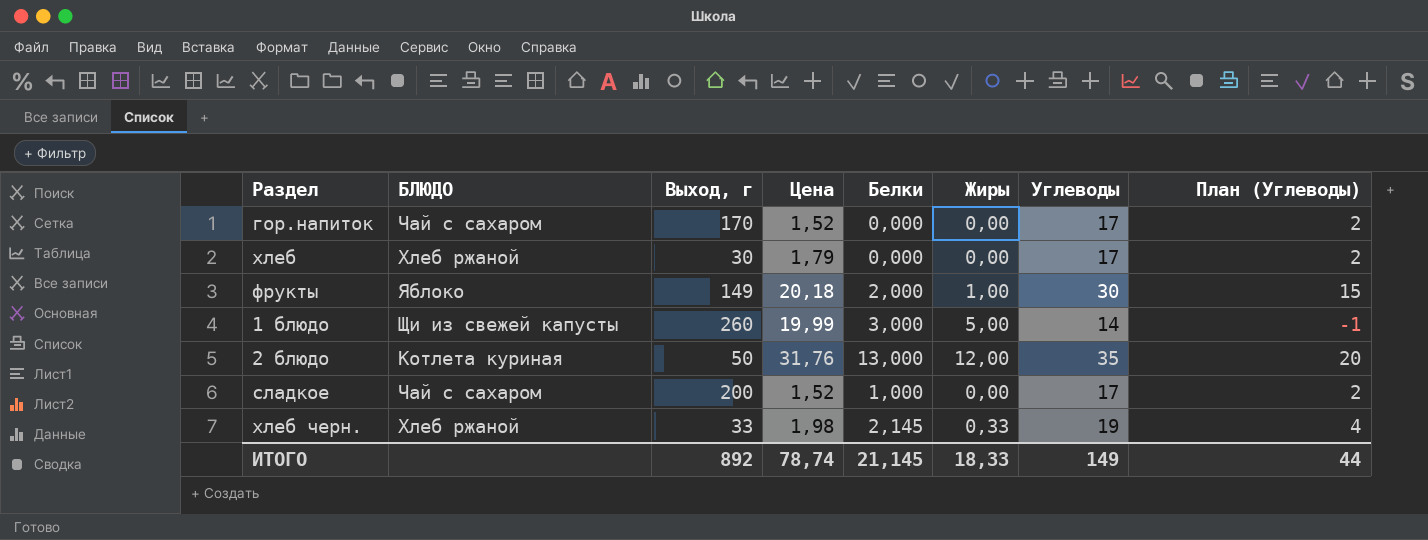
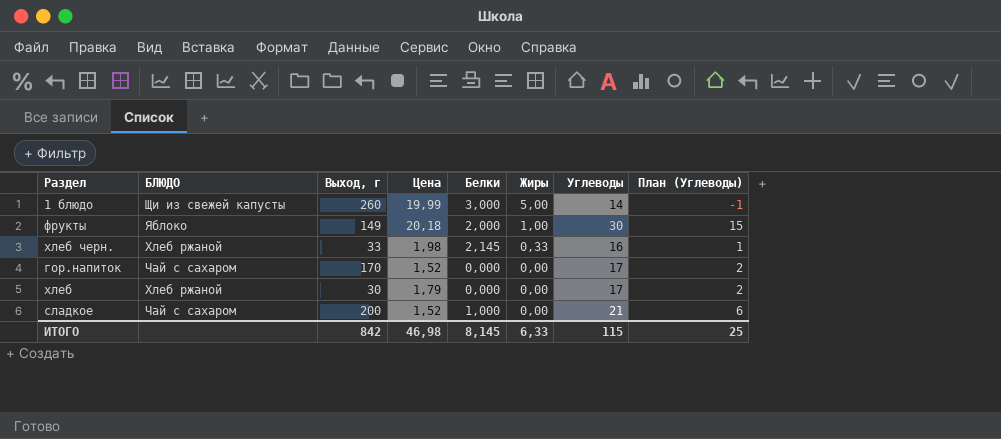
row order: none -> Жиры descending
row 2 блюдо: Котлета куриная | 50 | 31,76 | 13,000 | 12,00 | 35 | 20 -> none
хлеб черн. | Углеводы: 19 -> 16
хлеб черн. | План (Углеводы): 4 -> 1
сладкое | Углеводы: 17 -> 21
сладкое | План (Углеводы): 2 -> 6
ИТОГО | Выход, г: 892 -> 842
ИТОГО | Цена: 78,74 -> 46,98
ИТОГО | Белки: 21,145 -> 8,145
ИТОГО | Жиры: 18,33 -> 6,33
ИТОГО | Углеводы: 149 -> 115
ИТОГО | План (Углеводы): 44 -> 25

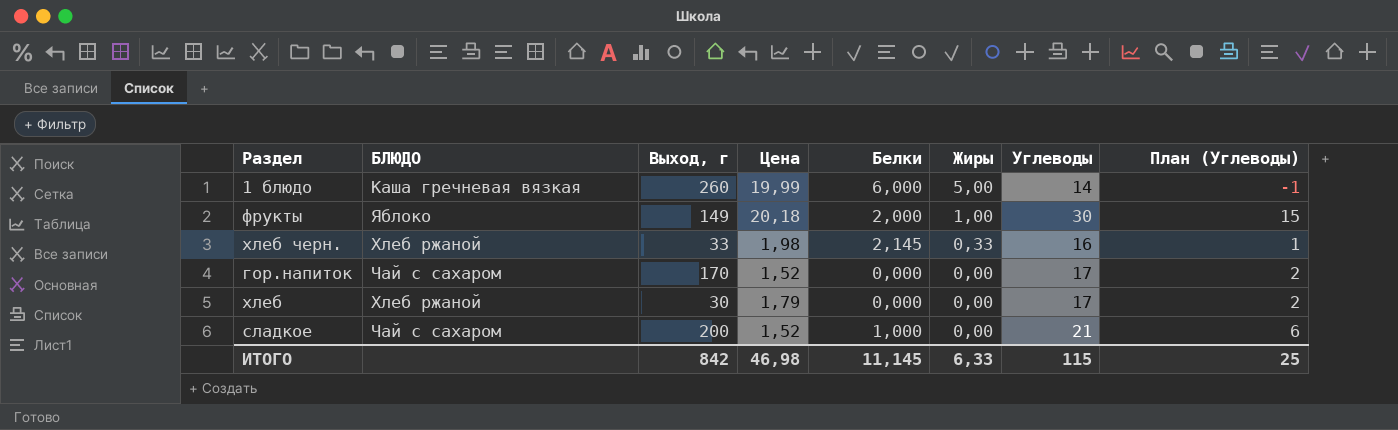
1 блюдо | БЛЮДО: Щи из свежей капусты -> Каша гречневая вязкая
1 блюдо | Белки: 3,000 -> 6,000
ИТОГО | Белки: 8,145 -> 11,145

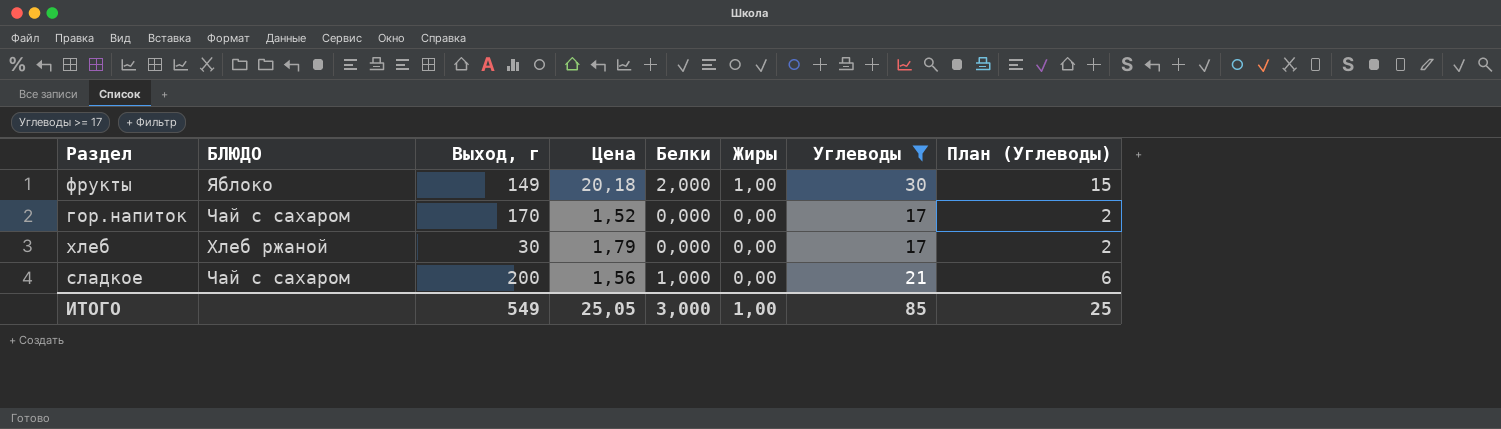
filter: none -> Углеводы >= 17
сладкое | Цена: 1,52 -> 1,56
ИТОГО | Выход, г: 842 -> 549
ИТОГО | Цена: 46,98 -> 25,05
ИТОГО | Белки: 11,145 -> 3,000
ИТОГО | Жиры: 6,33 -> 1,00
ИТОГО | Углеводы: 115 -> 85

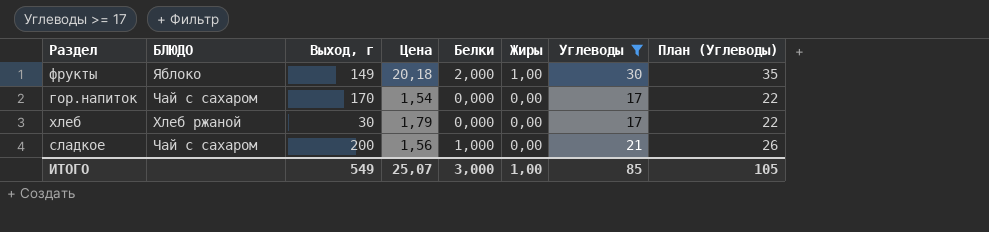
column План (Углеводы) | formula: [Углеводы] - 15 -> [Углеводы] + 5
гор.напиток | Цена: 1,52 -> 1,54
ИТОГО | Цена: 25,05 -> 25,07
ИТОГО | План (Углеводы): 25 -> 105

